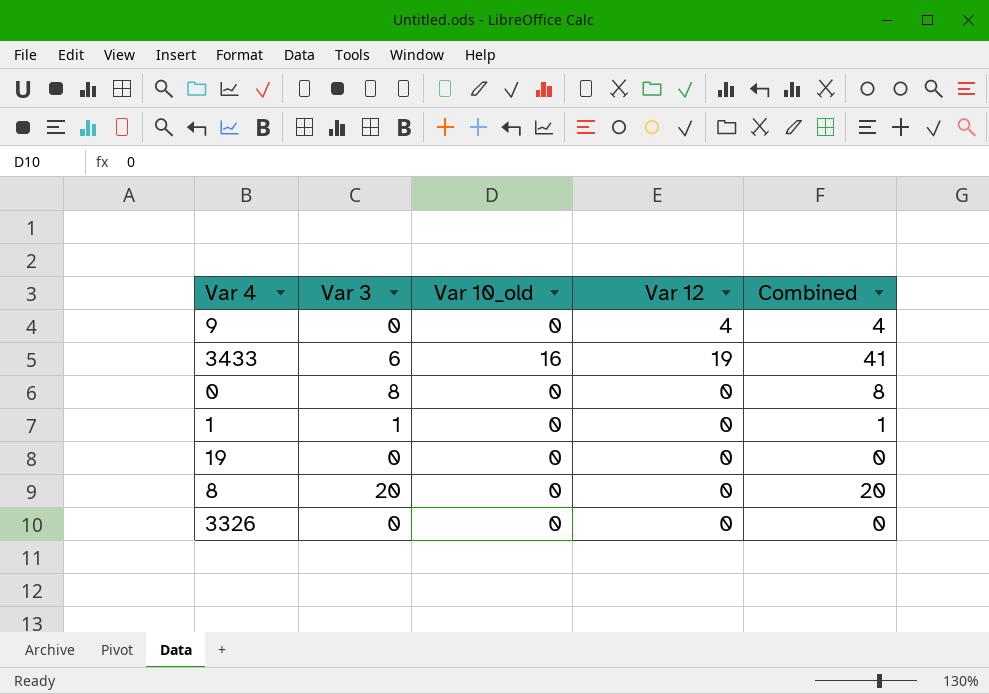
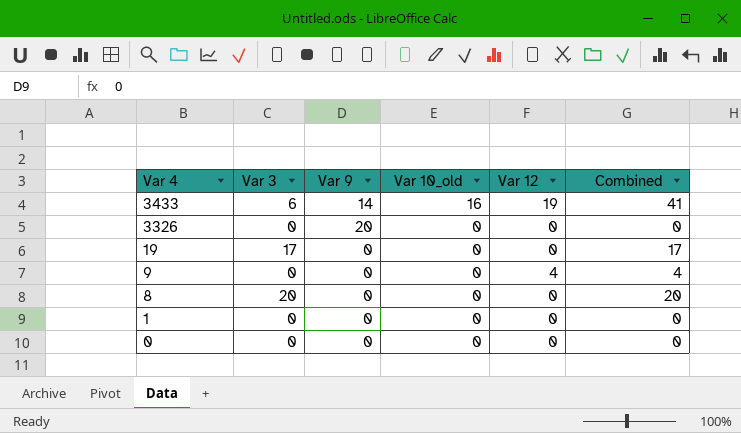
row order: none -> Var 4 descending
column Var 9 | position: none -> 3
19 | Var 3: 0 -> 17
19 | Combined: 0 -> 17
1 | Var 3: 1 -> 0
1 | Combined: 1 -> 0
0 | Var 3: 8 -> 0
0 | Combined: 8 -> 0

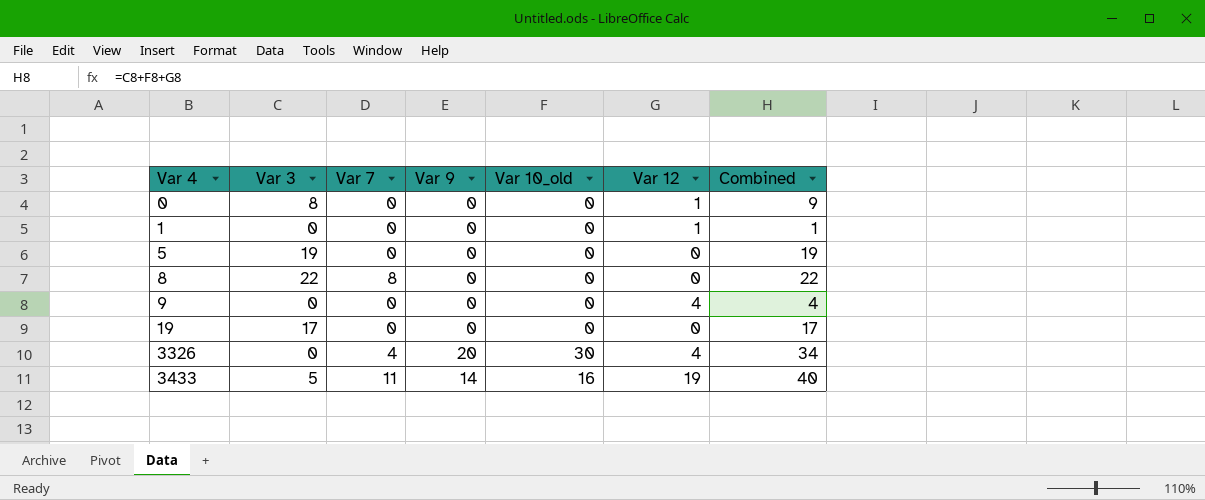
row order: Var 4 descending -> Var 4 ascending
column Var 7 | position: none -> 3
0 | Var 3: 0 -> 8
0 | Var 12: 0 -> 1
0 | Combined: 0 -> 9
1 | Var 12: 0 -> 1
1 | Combined: 0 -> 1
row 5: none -> 19 | 0 | 0 | 0 | 0 | 19
8 | Var 3: 20 -> 22
8 | Combined: 20 -> 22
3326 | Var 10_old: 0 -> 30
3326 | Var 12: 0 -> 4
3326 | Combined: 0 -> 34
3433 | Var 3: 6 -> 5
3433 | Combined: 41 -> 40

